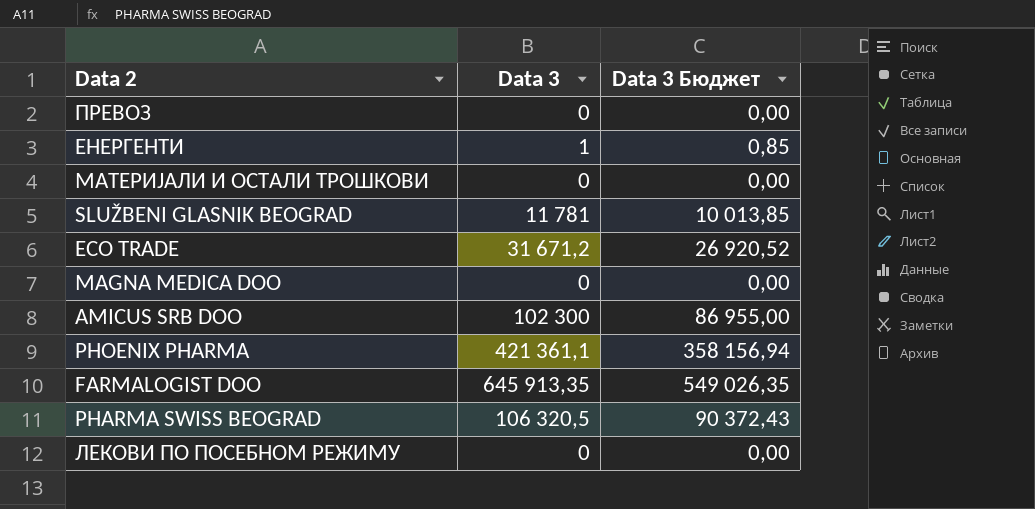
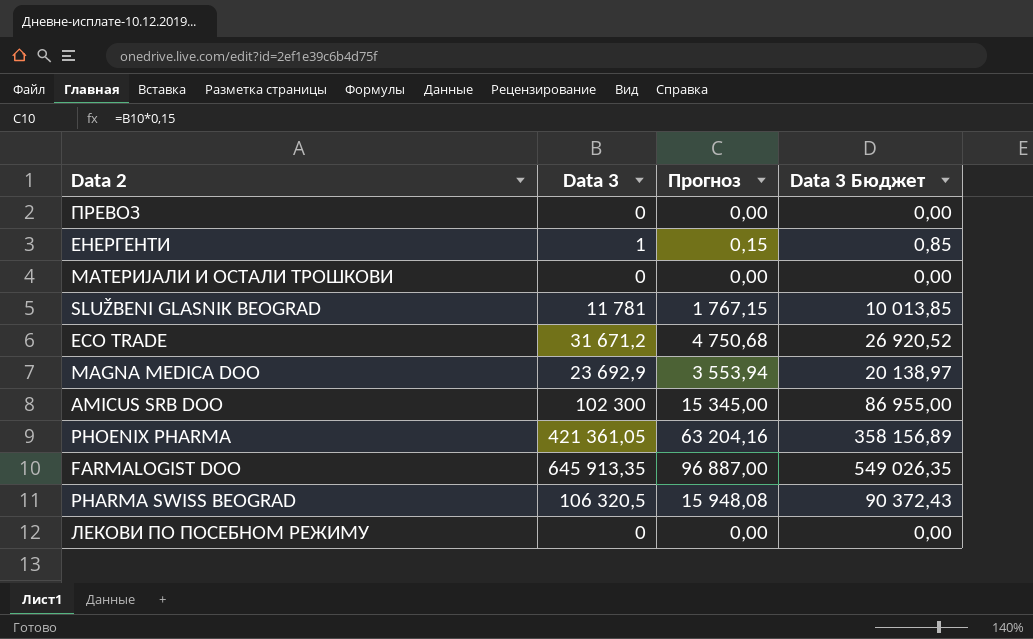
column Прогноз | formula: none -> [Data 3] * 0,15
MAGNA MEDICA DOO | Data 3: 0 -> 23 692,9
MAGNA MEDICA DOO | Data 3 Бюджет: 0,00 -> 20 138,97
PHOENIX PHARMA | Data 3: 421 361,1 -> 421 361,05
PHOENIX PHARMA | Data 3 Бюджет: 358 156,94 -> 358 156,89

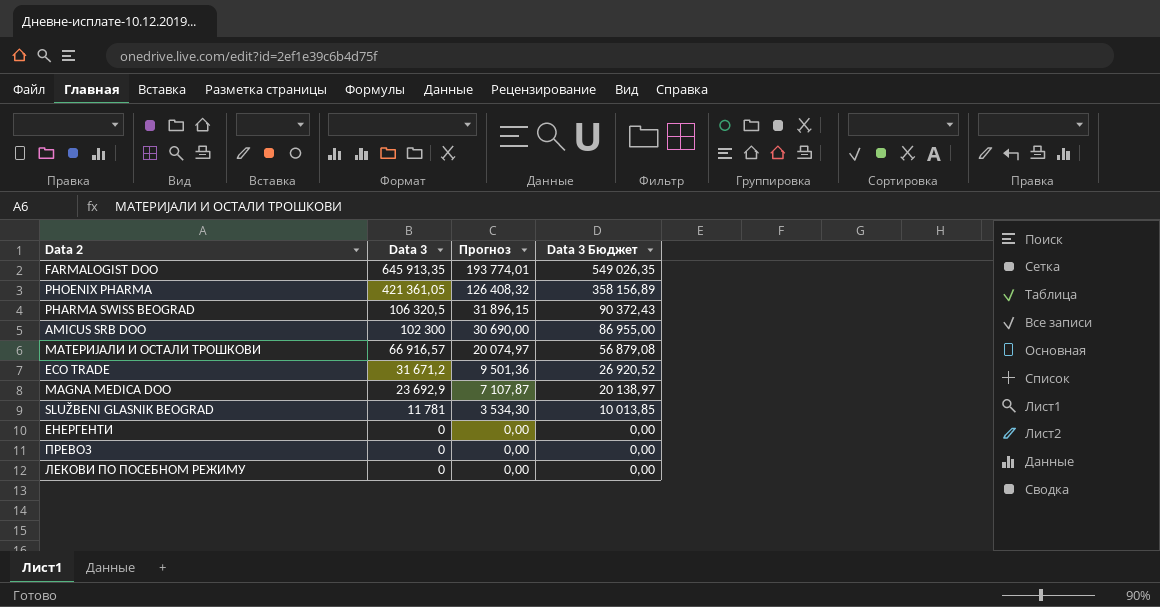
row order: none -> Data 3 descending
column Прогноз | formula: [Data 3] * 0,15 -> [Data 3] * 0,3
МАТЕРИЈАЛИ И ОСТАЛИ ТРОШКОВИ | Data 3: 0 -> 66 916,57
МАТЕРИЈАЛИ И ОСТАЛИ ТРОШКОВИ | Data 3 Бюджет: 0,00 -> 56 879,08
ЕНЕРГЕНТИ | Data 3: 1 -> 0
ЕНЕРГЕНТИ | Data 3 Бюджет: 0,85 -> 0,00

